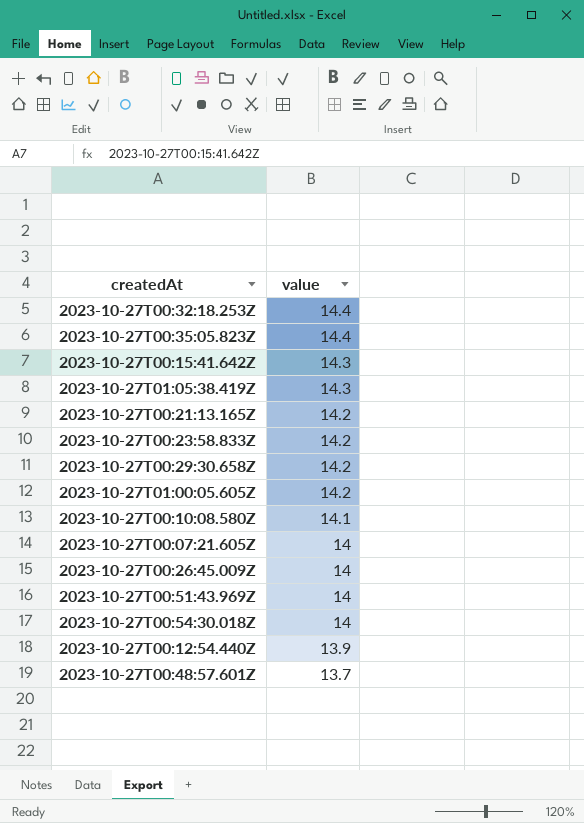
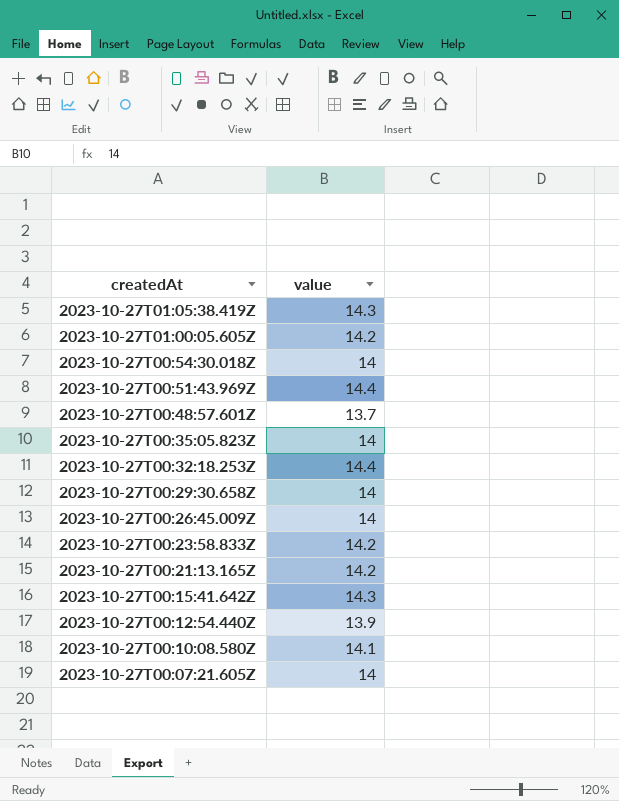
row order: value descending -> createdAt descending
2023-10-27T00:51:43.969Z | value: 14 -> 14.4
2023-10-27T00:35:05.823Z | value: 14.4 -> 14
2023-10-27T00:29:30.658Z | value: 14.2 -> 14

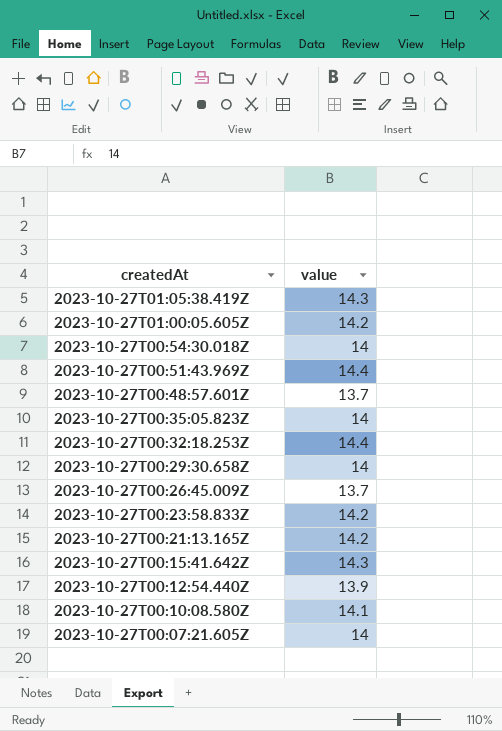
2023-10-27T00:26:45.009Z | value: 14 -> 13.7

